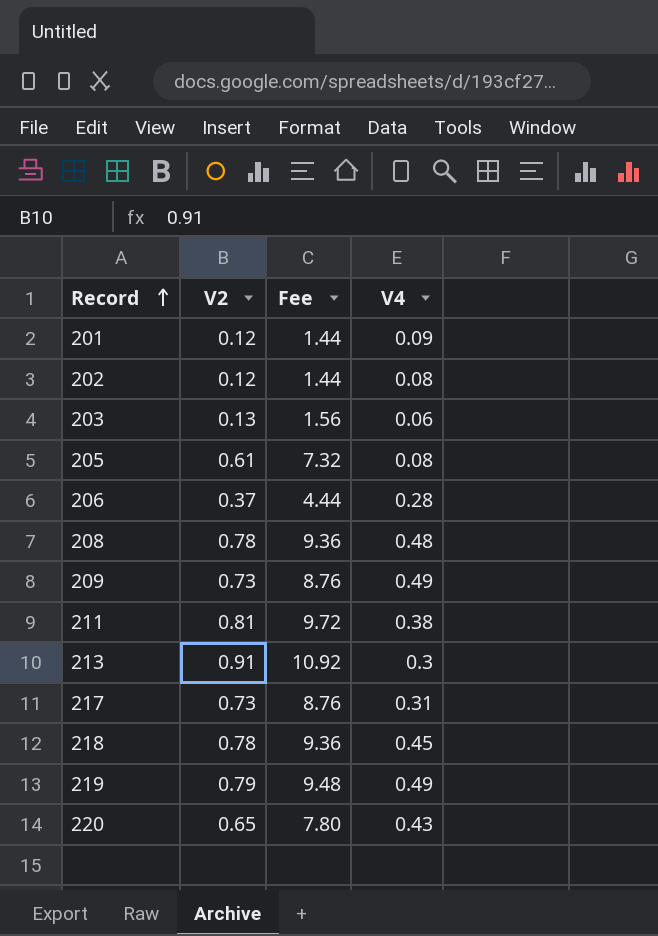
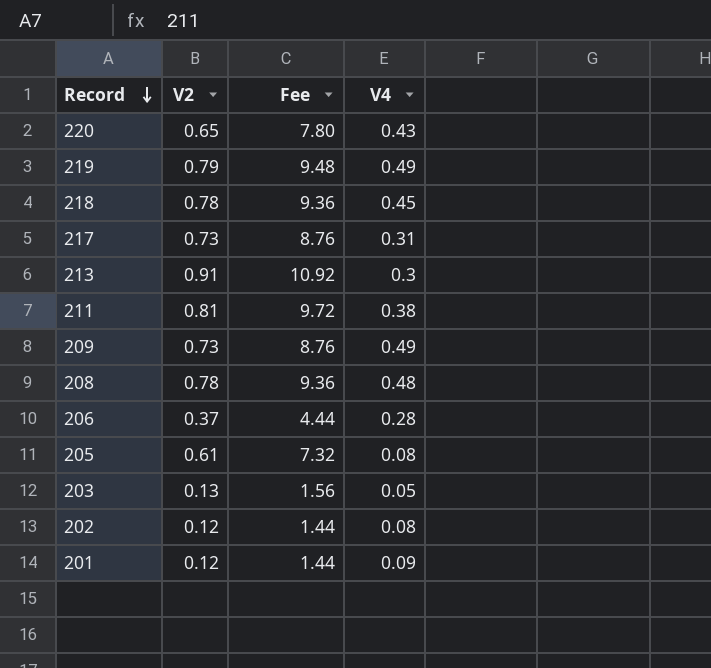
row order: Record ascending -> Record descending
203 | V4: 0.06 -> 0.05

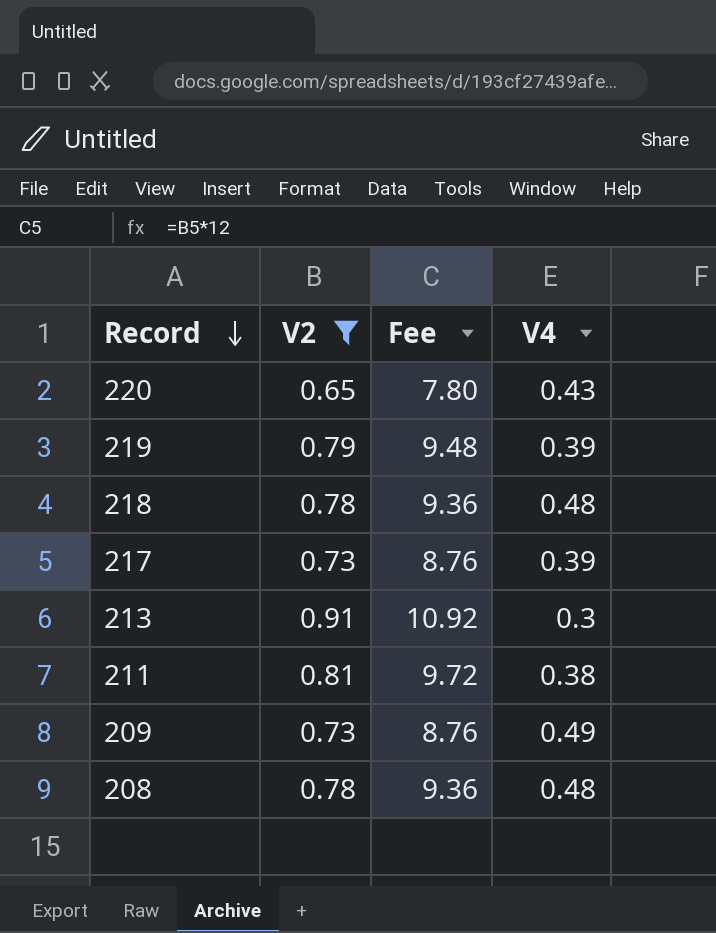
filter: none -> V2 >= 0.65
219 | V4: 0.49 -> 0.39
218 | V4: 0.45 -> 0.48
217 | V4: 0.31 -> 0.39

